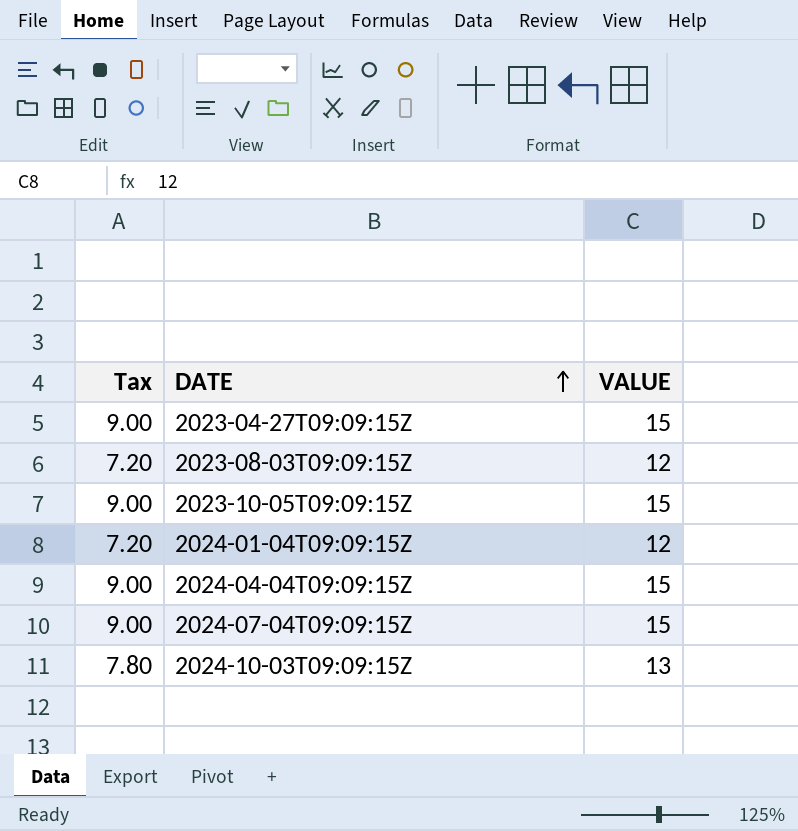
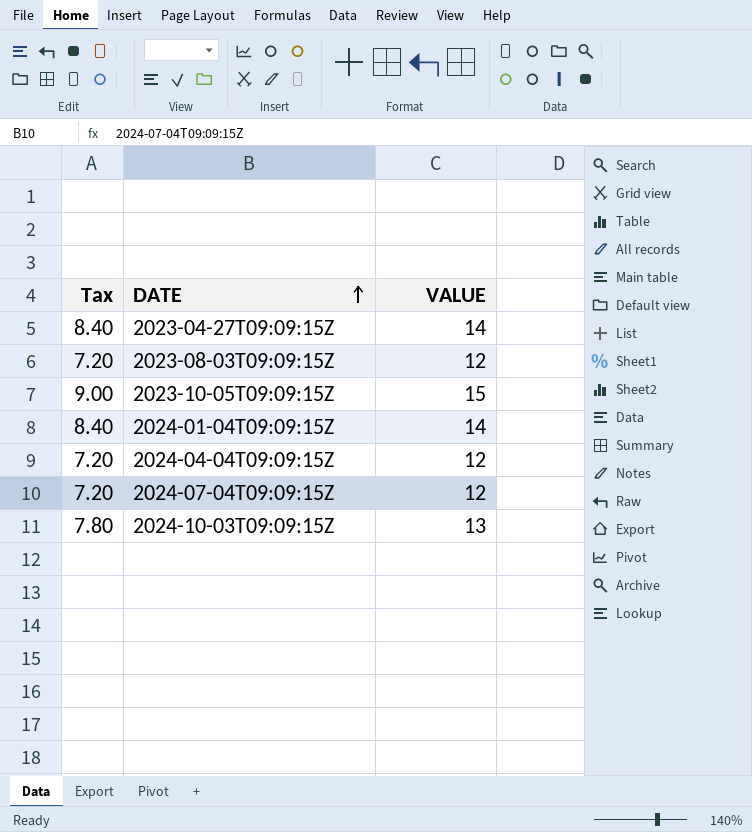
2023-04-27T09:09:15Z | Tax: 9.00 -> 8.40
2023-04-27T09:09:15Z | VALUE: 15 -> 14
2024-01-04T09:09:15Z | Tax: 7.20 -> 8.40
2024-01-04T09:09:15Z | VALUE: 12 -> 14
2024-04-04T09:09:15Z | Tax: 9.00 -> 7.20
2024-04-04T09:09:15Z | VALUE: 15 -> 12
2024-07-04T09:09:15Z | Tax: 9.00 -> 7.20
2024-07-04T09:09:15Z | VALUE: 15 -> 12

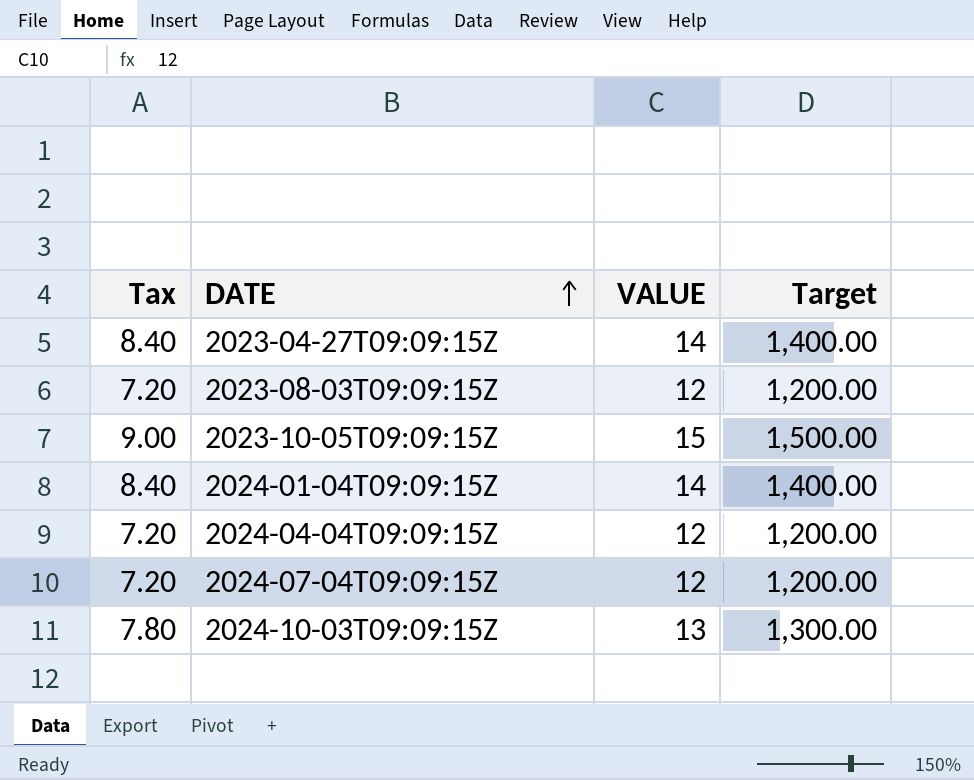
column Target | formula: none -> [VALUE] * 100

